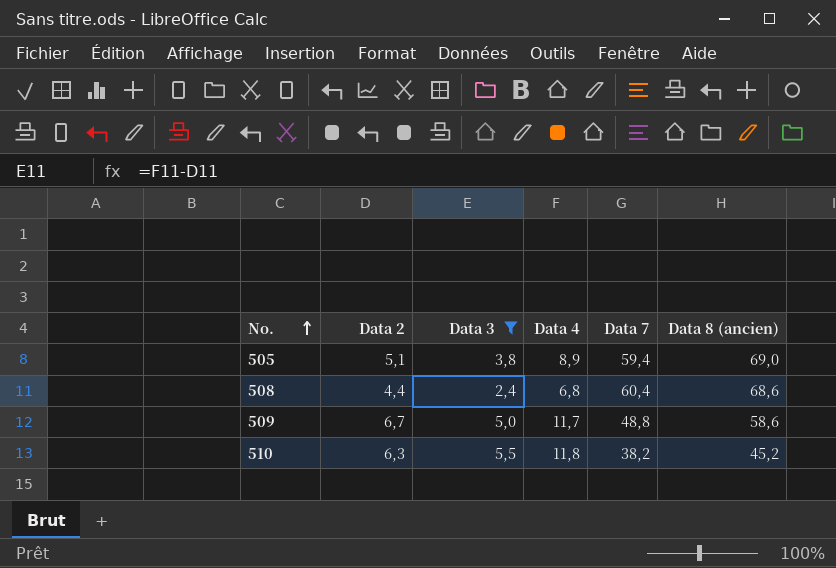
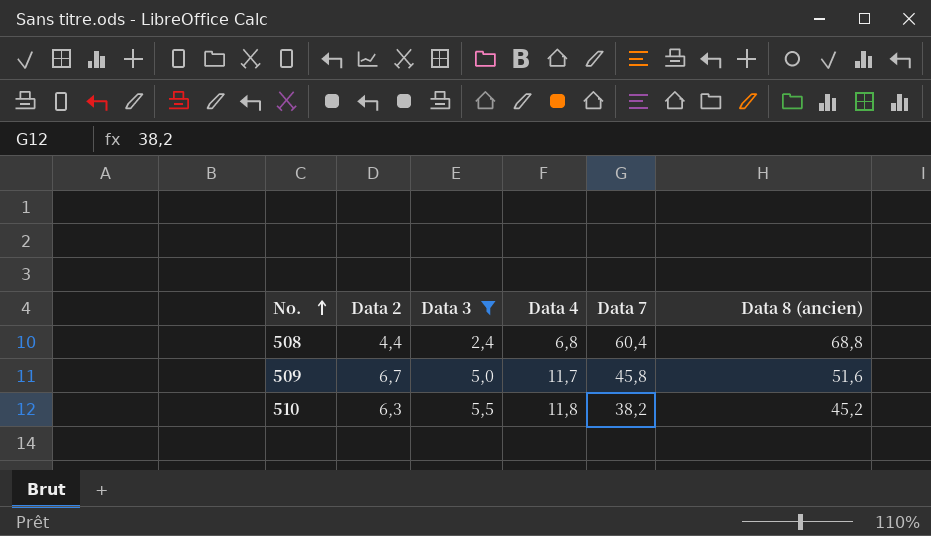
row 505: 5,1 | 3,8 | 8,9 | 59,4 | 69,0 -> none
508 | Data 8 (ancien): 68,6 -> 68,8
509 | Data 7: 48,8 -> 45,8
509 | Data 8 (ancien): 58,6 -> 51,6

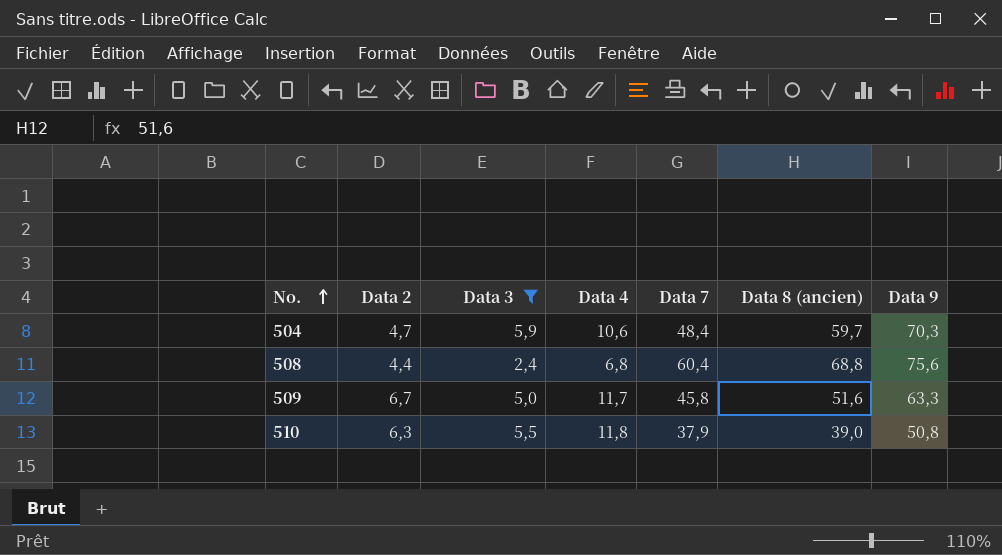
column Data 9 | formula: none -> [Data 4] + [Data 8 (ancien)]
row 504: none -> 4,7 | 5,9 | 10,6 | 48,4 | 59,7 | 70,3
510 | Data 7: 38,2 -> 37,9
510 | Data 8 (ancien): 45,2 -> 39,0

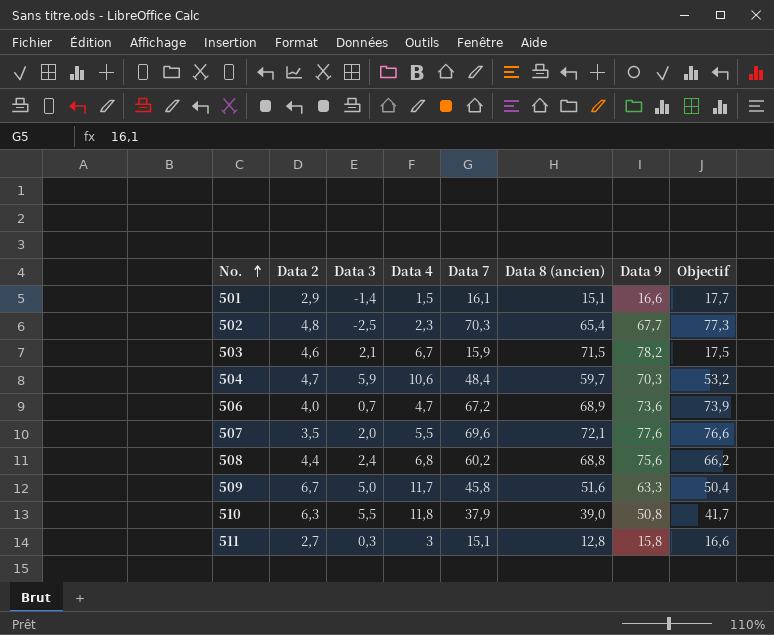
filter: Data 3 >= 2,4 -> none
column Objectif | formula: none -> [Data 7] * 1,1
508 | Data 7: 60,4 -> 60,2

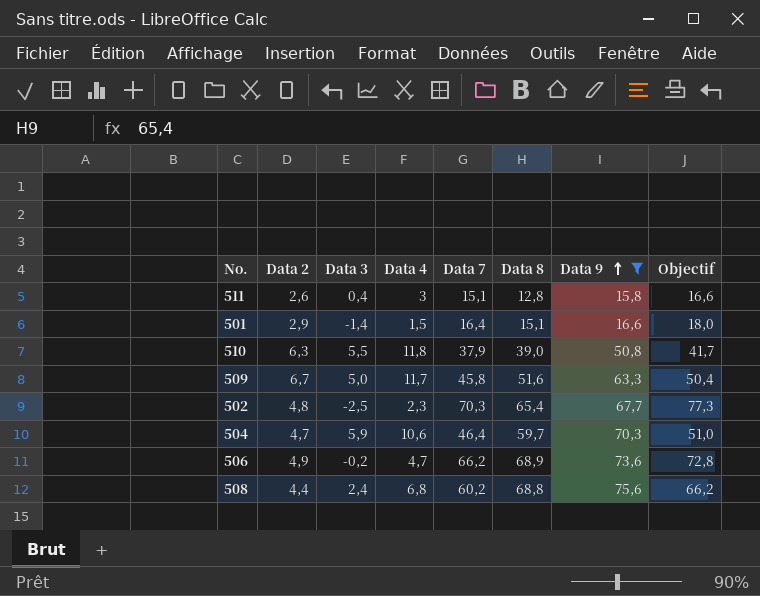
filter: none -> Data 9 <= 75,6
row order: No. ascending -> Data 9 ascending
column name: Data 8 (ancien) -> Data 8
511 | Data 2: 2,7 -> 2,6
511 | Data 3: 0,3 -> 0,4
501 | Data 7: 16,1 -> 16,4
501 | Objectif: 17,7 -> 18,0
504 | Data 7: 48,4 -> 46,4
504 | Objectif: 53,2 -> 51,0
506 | Data 2: 4,0 -> 4,9
506 | Data 3: 0,7 -> -0,2
506 | Data 7: 67,2 -> 66,2
506 | Objectif: 73,9 -> 72,8

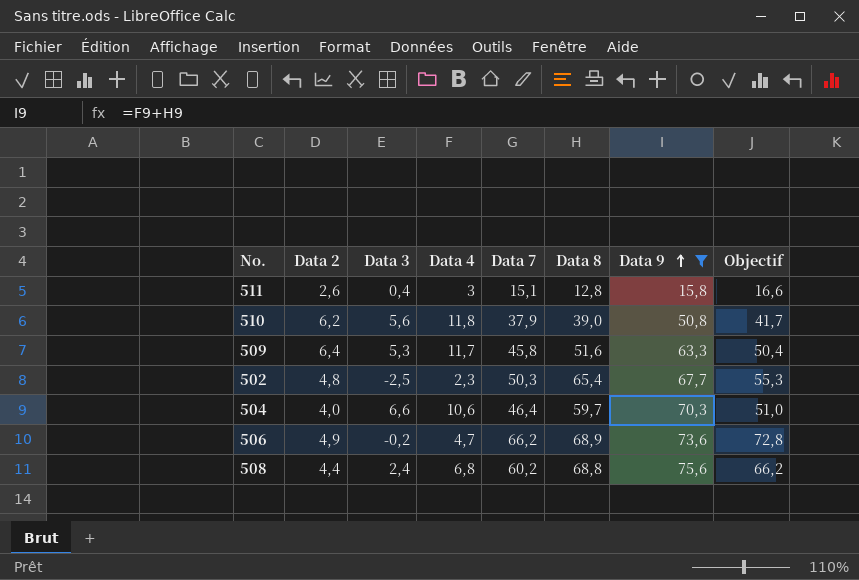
row 501: 2,9 | -1,4 | 1,5 | 16,4 | 15,1 | 16,6 | 18,0 -> none
510 | Data 2: 6,3 -> 6,2
510 | Data 3: 5,5 -> 5,6
509 | Data 2: 6,7 -> 6,4
509 | Data 3: 5,0 -> 5,3
502 | Data 7: 70,3 -> 50,3
502 | Objectif: 77,3 -> 55,3
504 | Data 2: 4,7 -> 4,0
504 | Data 3: 5,9 -> 6,6

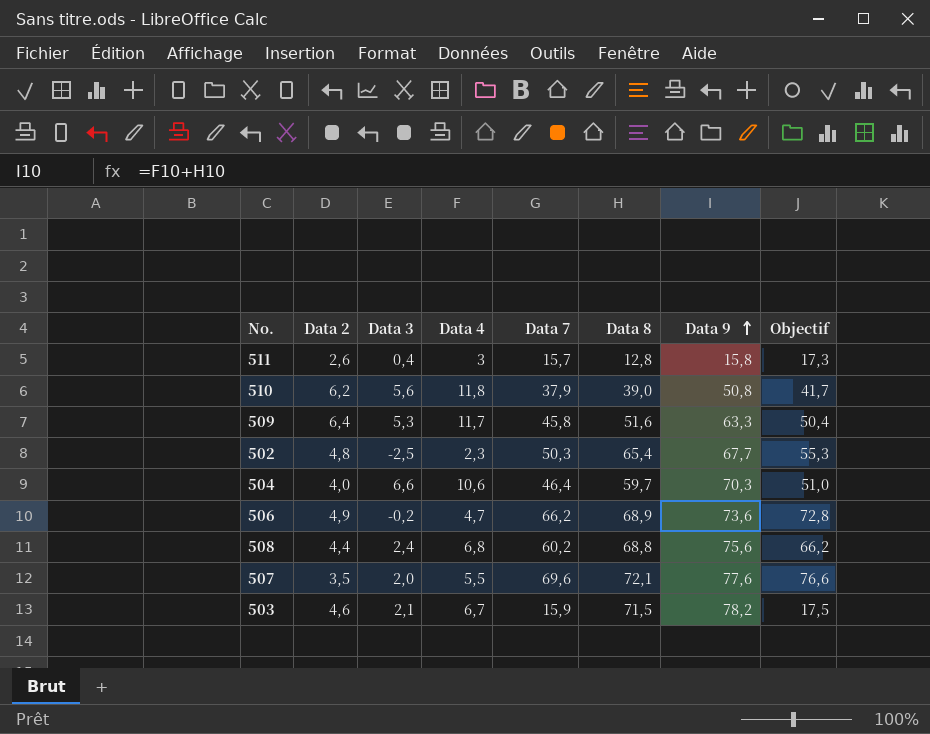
filter: Data 9 <= 75,6 -> none
511 | Data 7: 15,1 -> 15,7
511 | Objectif: 16,6 -> 17,3

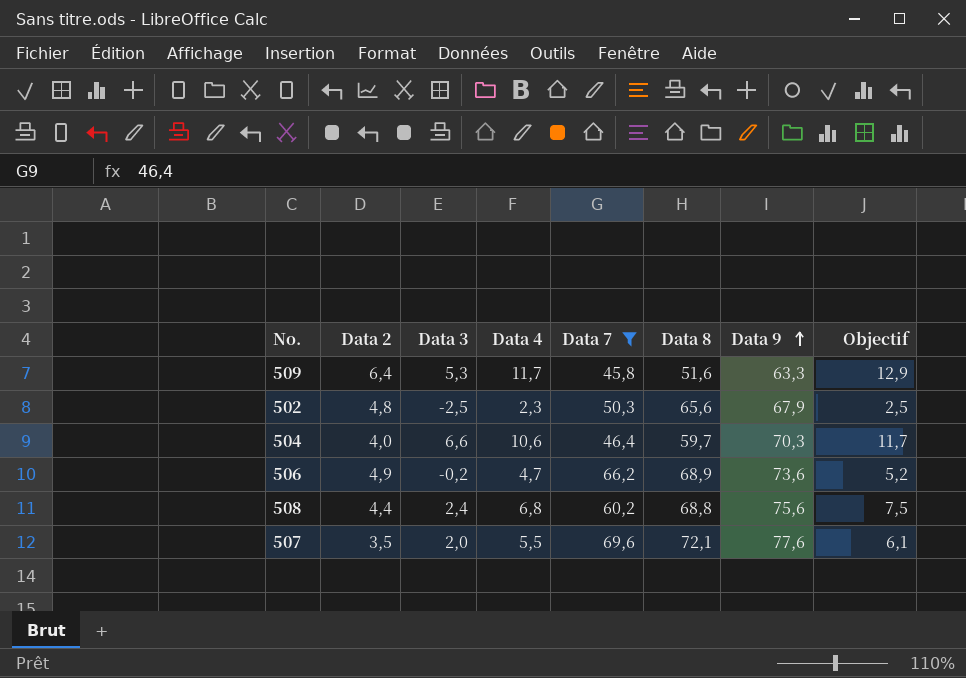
filter: none -> Data 7 >= 45,8
column Objectif | formula: [Data 7] * 1,1 -> [Data 4] * 1,1
502 | Data 8: 65,4 -> 65,6
502 | Data 9: 67,7 -> 67,9

